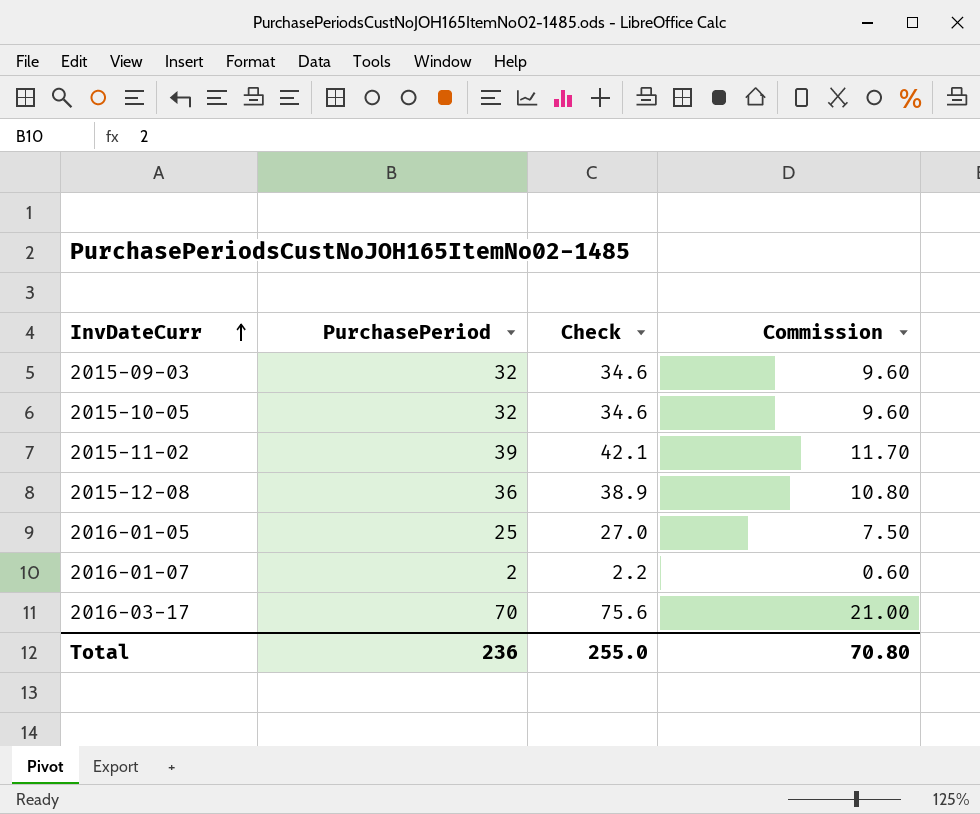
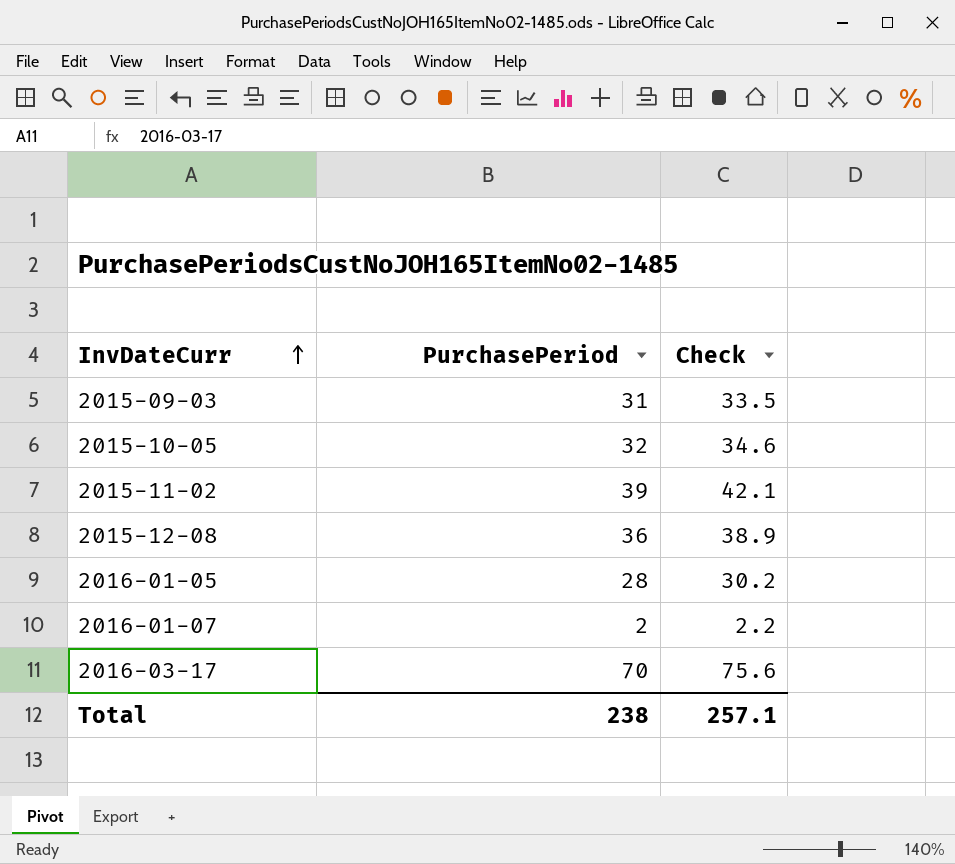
column Commission | formula: [PurchasePeriod] * 0.3 -> none
2015-09-03 | PurchasePeriod: 32 -> 31
2015-09-03 | Check: 34.6 -> 33.5
2016-01-05 | PurchasePeriod: 25 -> 28
2016-01-05 | Check: 27.0 -> 30.2
Total | PurchasePeriod: 236 -> 238
Total | Check: 255.0 -> 257.1

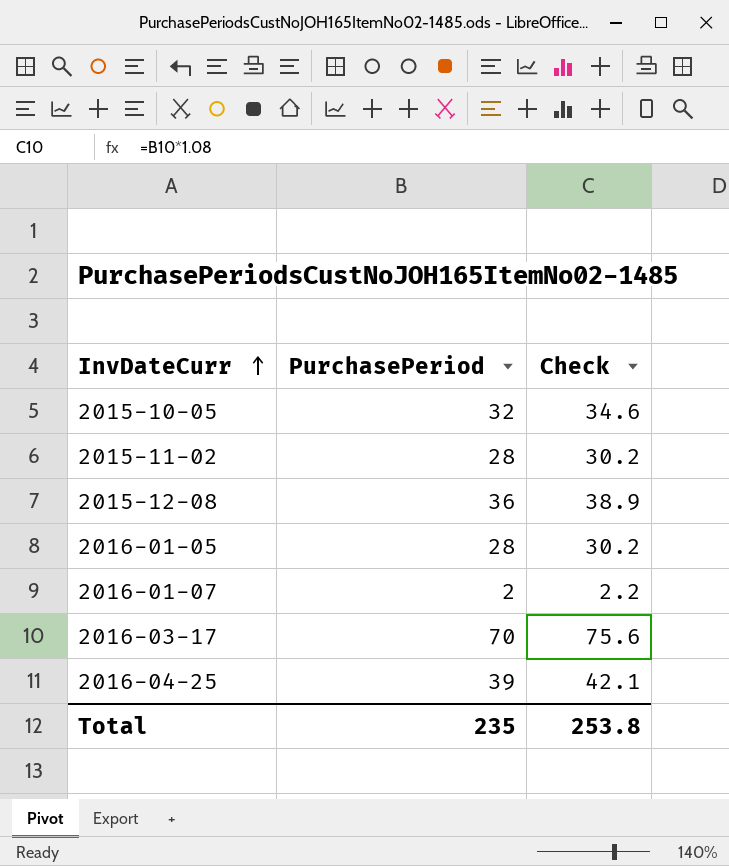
row 2015-09-03: 31 | 33.5 -> none
2015-11-02 | PurchasePeriod: 39 -> 28
2015-11-02 | Check: 42.1 -> 30.2
row 2016-04-25: none -> 39 | 42.1
Total | PurchasePeriod: 238 -> 235
Total | Check: 257.1 -> 253.8

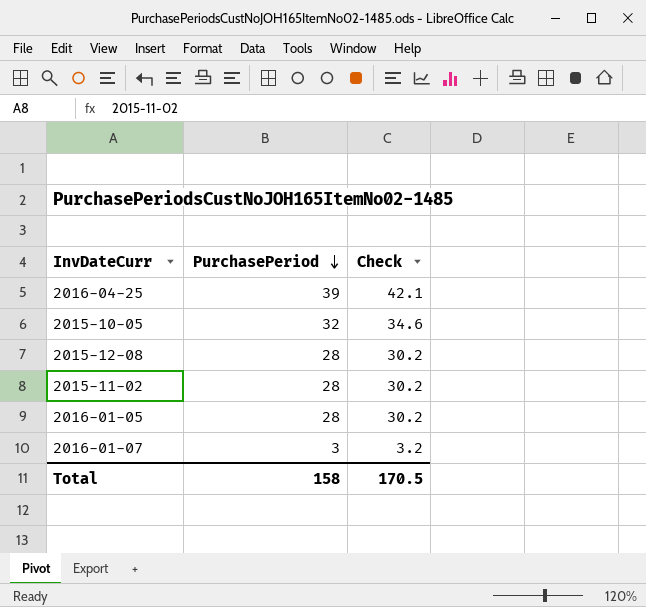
row order: InvDateCurr ascending -> PurchasePeriod descending
row 2016-03-17: 70 | 75.6 -> none
2015-12-08 | PurchasePeriod: 36 -> 28
2015-12-08 | Check: 38.9 -> 30.2
2016-01-07 | PurchasePeriod: 2 -> 3
2016-01-07 | Check: 2.2 -> 3.2
Total | PurchasePeriod: 235 -> 158
Total | Check: 253.8 -> 170.5

